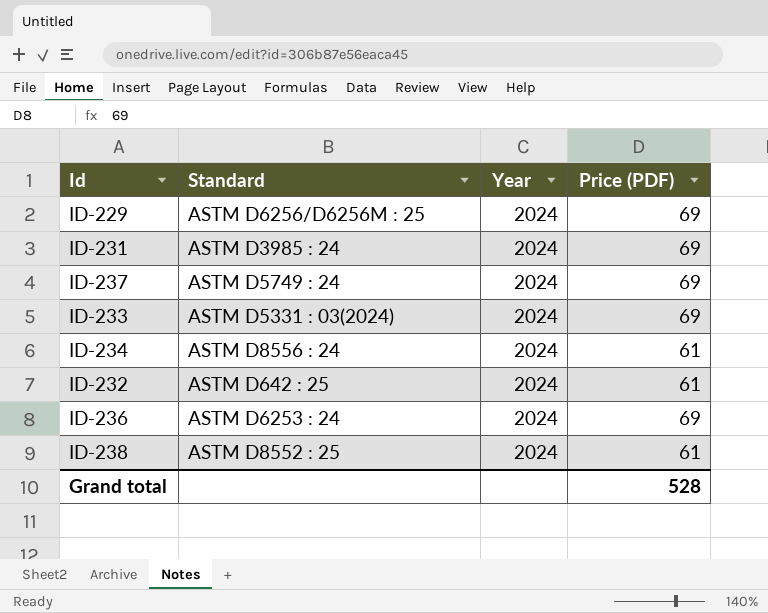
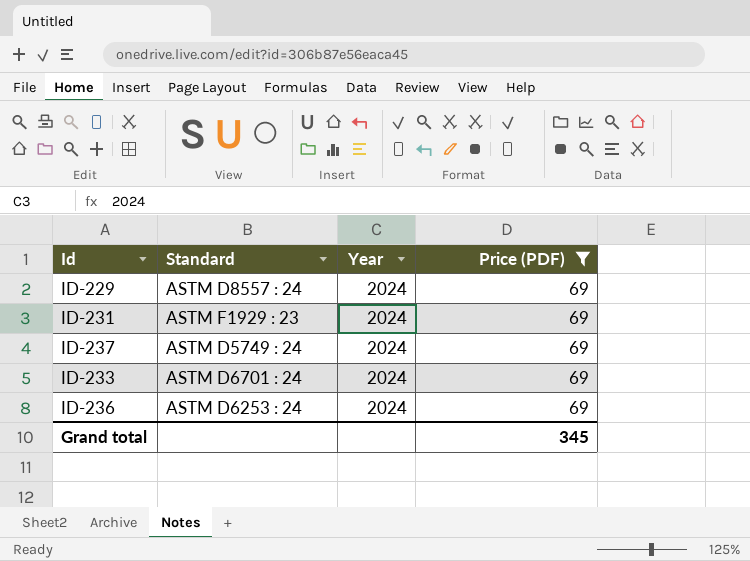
filter: none -> Price (PDF) = 69
ID-229 | Standard: ASTM D6256/D6256M : 25 -> ASTM D8557 : 24
ID-231 | Standard: ASTM D3985 : 24 -> ASTM F1929 : 23
ID-233 | Standard: ASTM D5331 : 03(2024) -> ASTM D6701 : 24
Grand total | Price (PDF): 528 -> 345

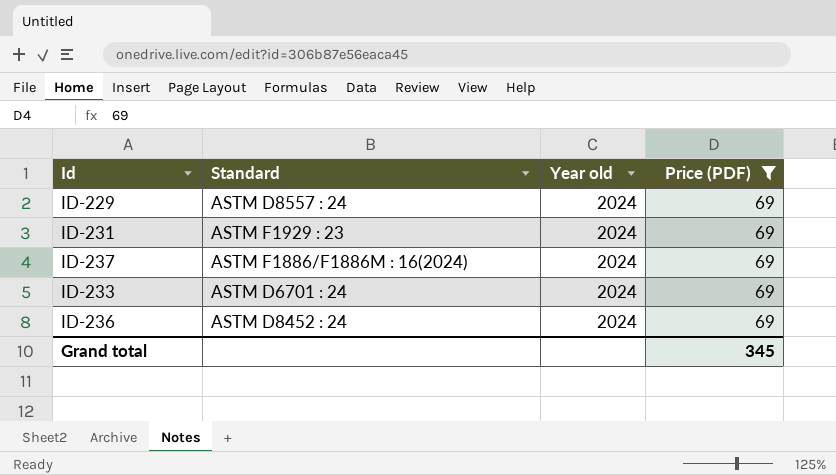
column name: Year -> Year old
ID-237 | Standard: ASTM D5749 : 24 -> ASTM F1886/F1886M : 16(2024)
ID-236 | Standard: ASTM D6253 : 24 -> ASTM D8452 : 24

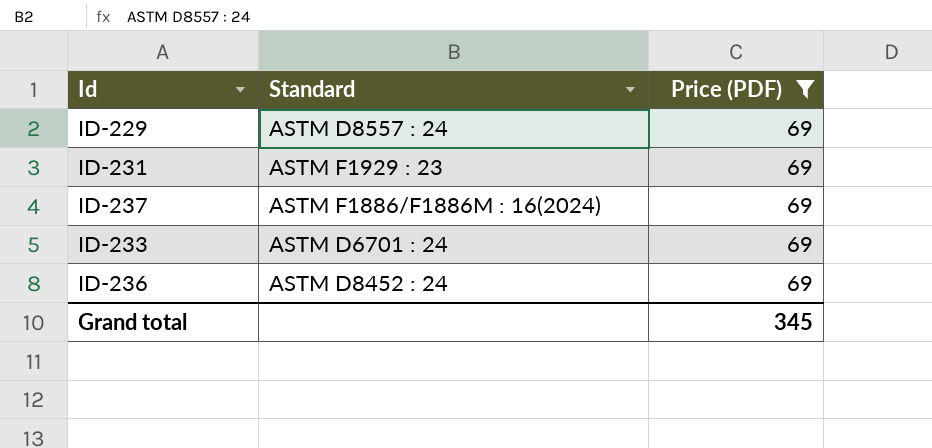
column Year old | position: 3 -> none

